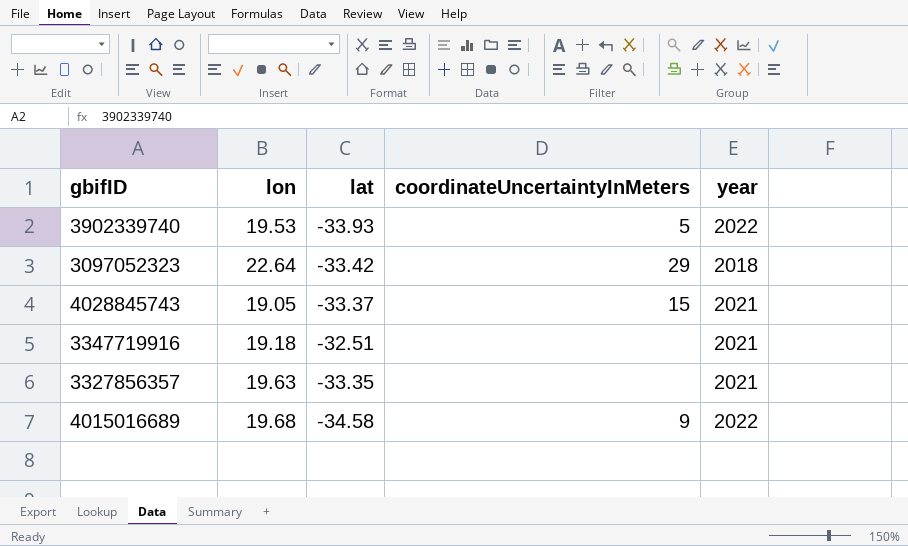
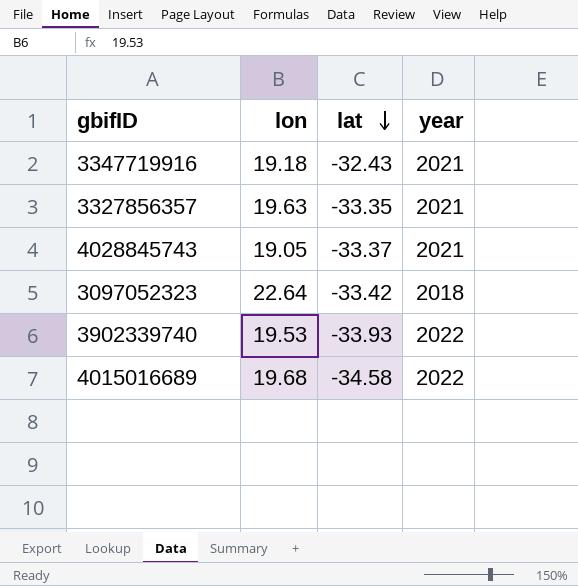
row order: none -> lat descending
column coordinateUncertaintyInMeters | position: 4 -> none
3347719916 | lat: -32.51 -> -32.43

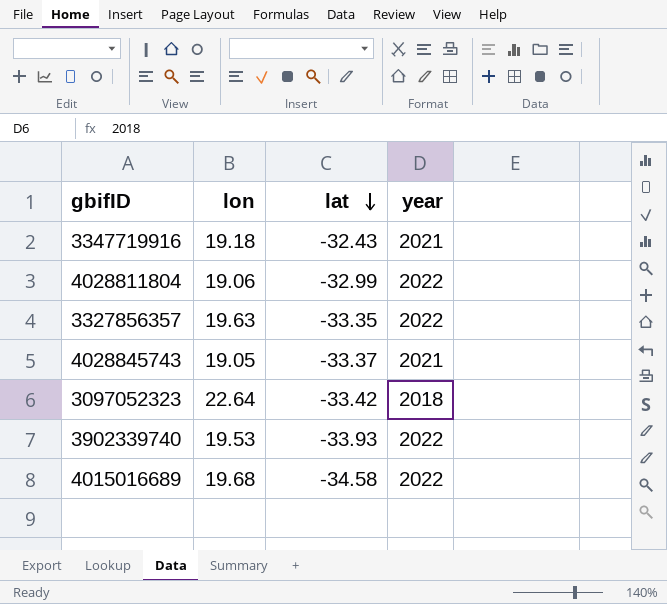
row 4028811804: none -> 19.06 | -32.99 | 2022
3327856357 | year: 2021 -> 2022

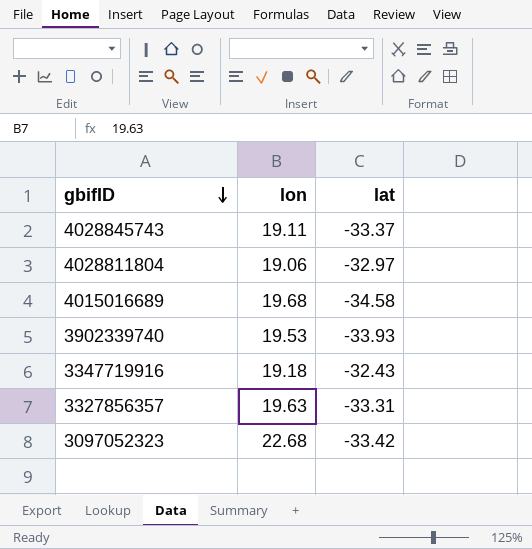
row order: lat descending -> gbifID descending
column year | position: 4 -> none
4028845743 | lon: 19.05 -> 19.11
4028811804 | lat: -32.99 -> -32.97
3327856357 | lat: -33.35 -> -33.31
3097052323 | lon: 22.64 -> 22.68

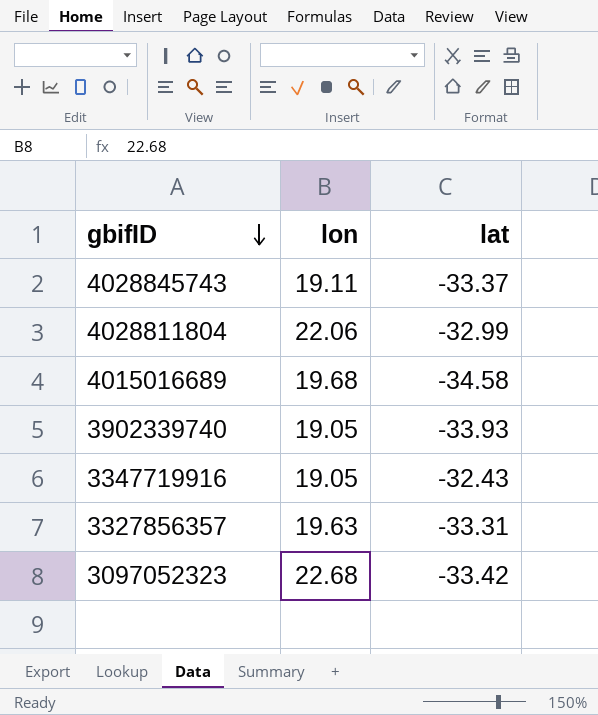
4028811804 | lon: 19.06 -> 22.06
4028811804 | lat: -32.97 -> -32.99
3902339740 | lon: 19.53 -> 19.05
3347719916 | lon: 19.18 -> 19.05

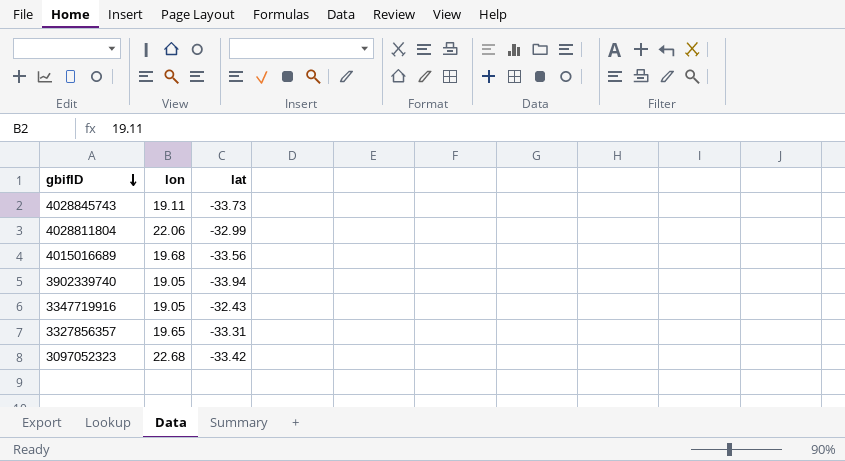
4028845743 | lat: -33.37 -> -33.73
4015016689 | lat: -34.58 -> -33.56
3902339740 | lat: -33.93 -> -33.94
3327856357 | lon: 19.63 -> 19.65

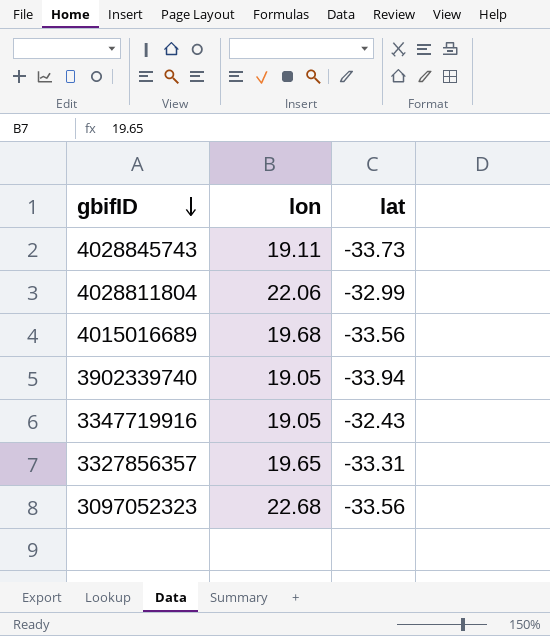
3097052323 | lat: -33.42 -> -33.56

